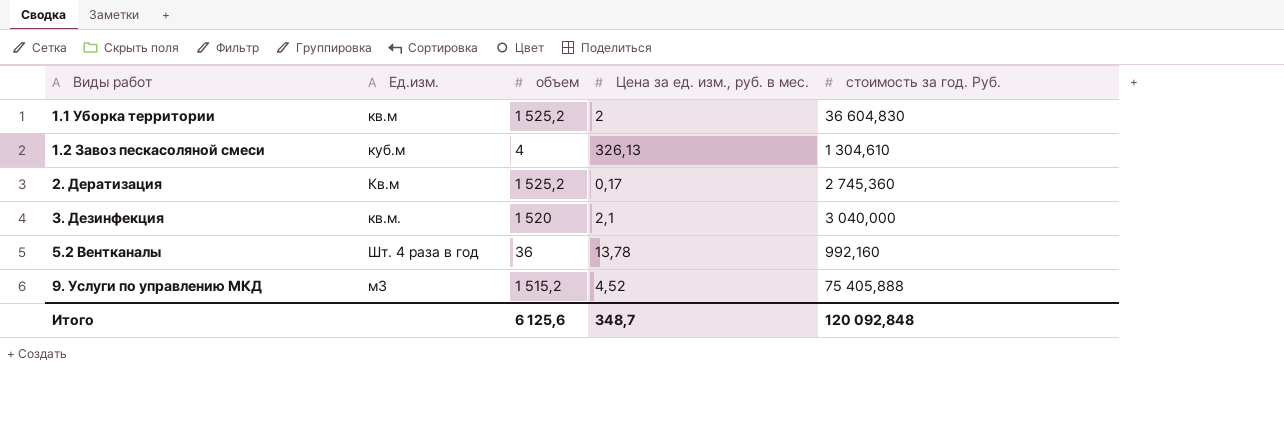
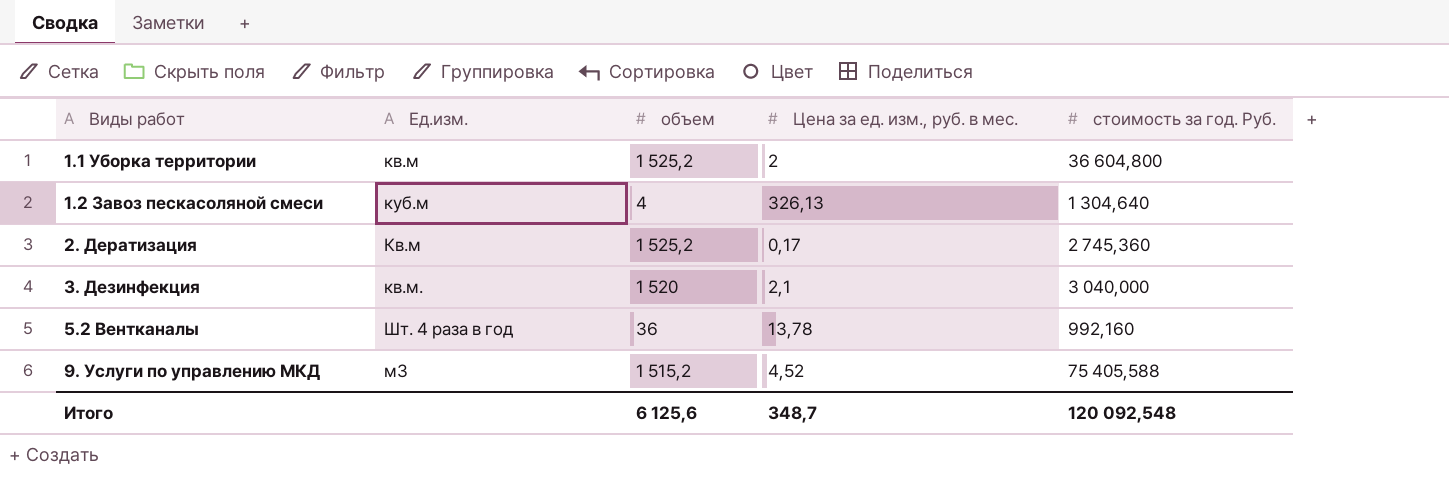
1.1 Уборка территории | стоимость за год. Руб.: 36 604,830 -> 36 604,800
1.2 Завоз пескасоляной смеси | стоимость за год. Руб.: 1 304,610 -> 1 304,640
9. Услуги по управлению МКД | стоимость за год. Руб.: 75 405,888 -> 75 405,588
Итого | стоимость за год. Руб.: 120 092,848 -> 120 092,548

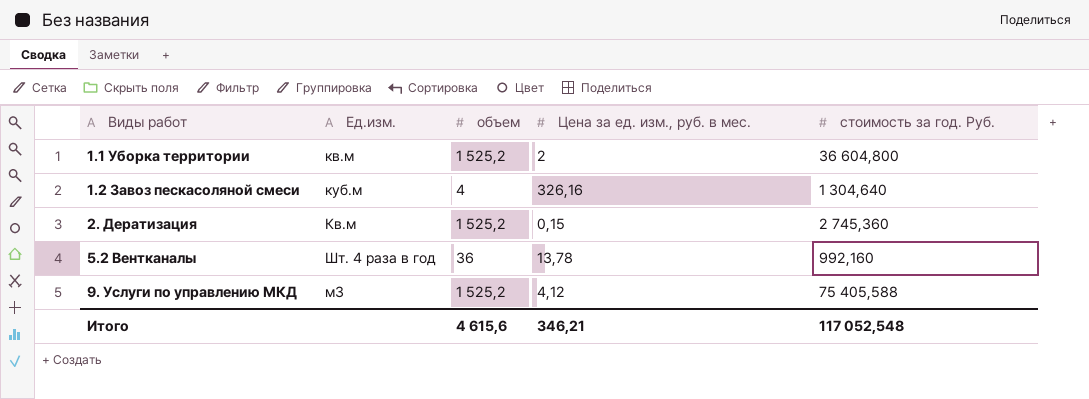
row 3. Дезинфекция: кв.м. | 1 520 | 2,1 | 3 040,000 -> none
1.2 Завоз пескасоляной смеси | Цена за ед. изм., руб. в мес.: 326,13 -> 326,16
2. Дератизация | Цена за ед. изм., руб. в мес.: 0,17 -> 0,15
9. Услуги по управлению МКД | объем: 1 515,2 -> 1 525,2
9. Услуги по управлению МКД | Цена за ед. изм., руб. в мес.: 4,52 -> 4,12
Итого | объем: 6 125,6 -> 4 615,6
Итого | Цена за ед. изм., руб. в мес.: 348,7 -> 346,21
Итого | стоимость за год. Руб.: 120 092,548 -> 117 052,548

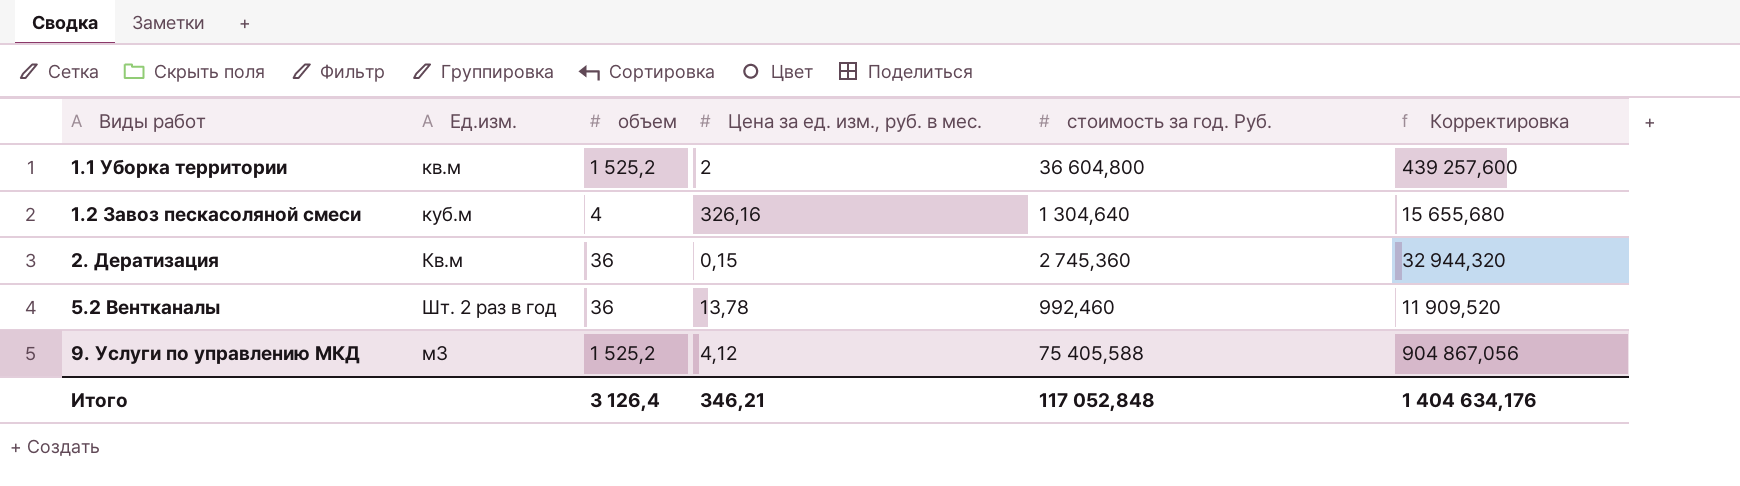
column Корректировка | formula: none -> [стоимость за год. Руб.] * 12
2. Дератизация | объем: 1 525,2 -> 36
5.2 Вентканалы | Ед.изм.: Шт. 4 раза в год -> Шт. 2 раз в год
5.2 Вентканалы | стоимость за год. Руб.: 992,160 -> 992,460
Итого | объем: 4 615,6 -> 3 126,4
Итого | стоимость за год. Руб.: 117 052,548 -> 117 052,848

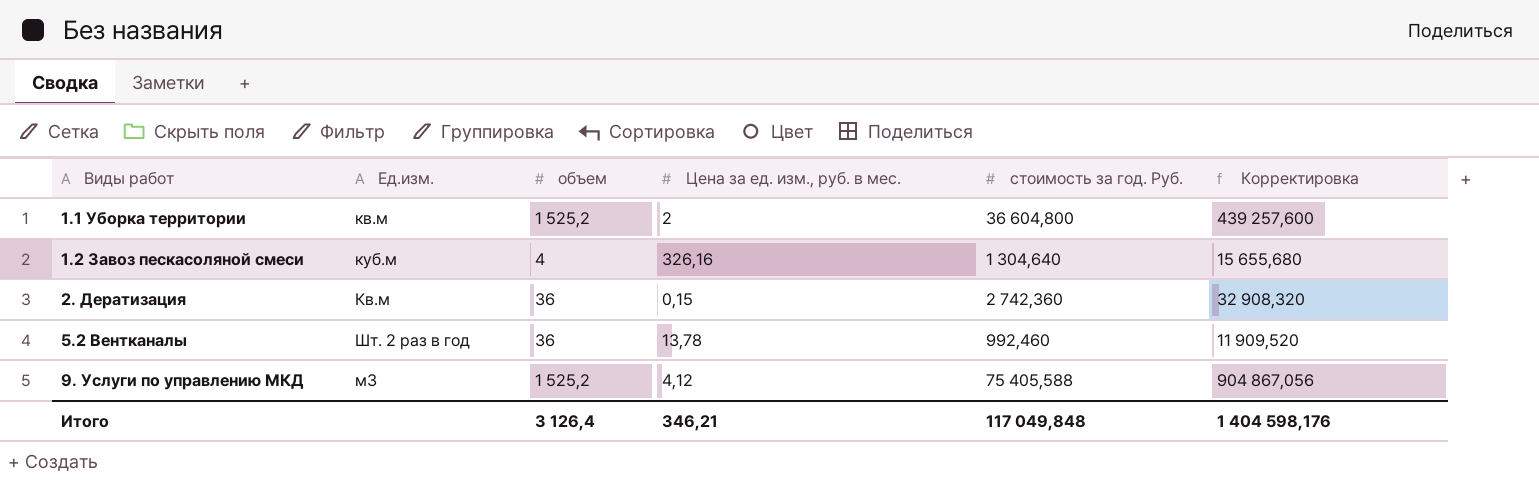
2. Дератизация | стоимость за год. Руб.: 2 745,360 -> 2 742,360
2. Дератизация | Корректировка: 32 944,320 -> 32 908,320
Итого | стоимость за год. Руб.: 117 052,848 -> 117 049,848
Итого | Корректировка: 1 404 634,176 -> 1 404 598,176

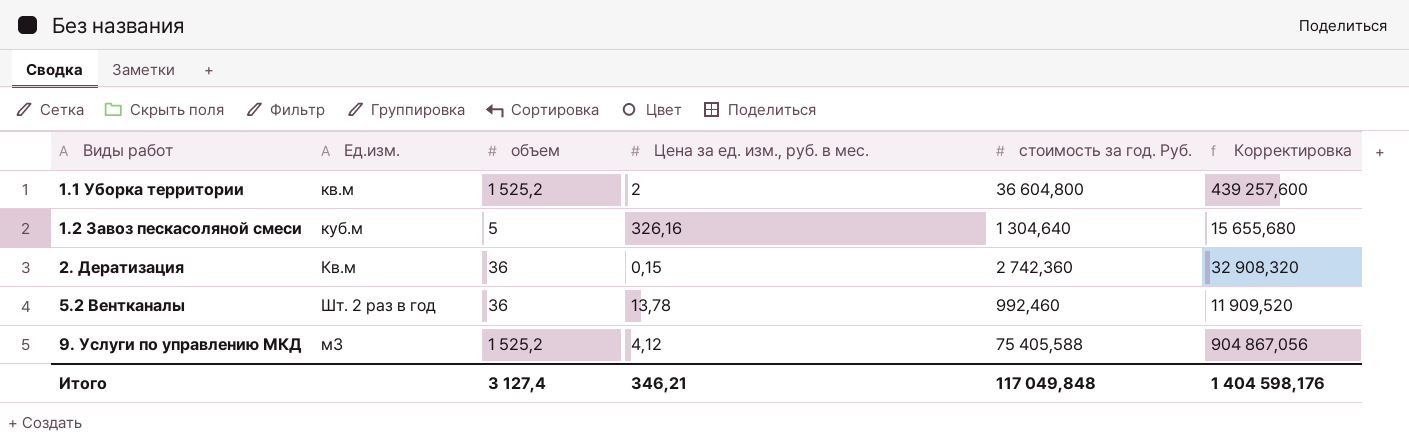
1.2 Завоз пескасоляной смеси | объем: 4 -> 5
Итого | объем: 3 126,4 -> 3 127,4

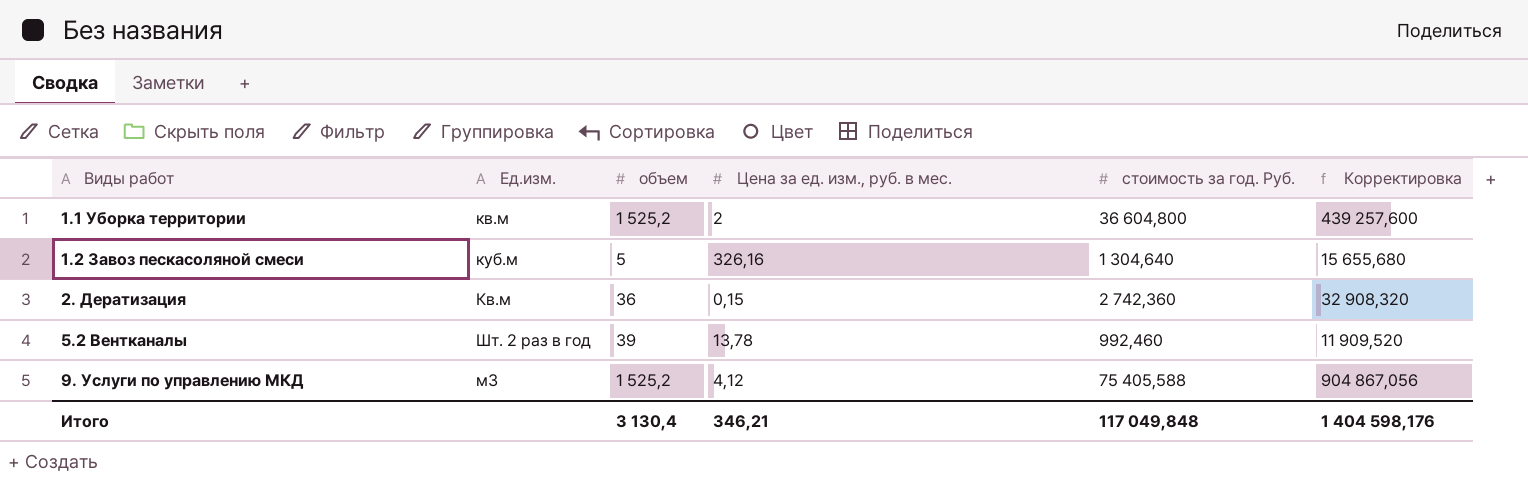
5.2 Вентканалы | объем: 36 -> 39
Итого | объем: 3 127,4 -> 3 130,4

